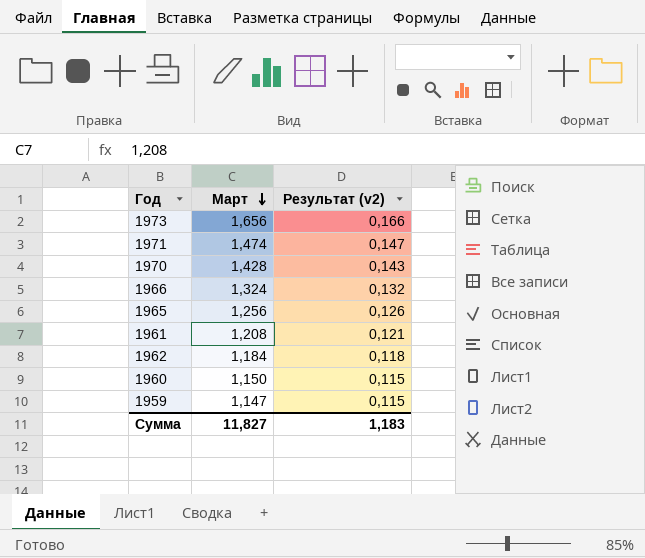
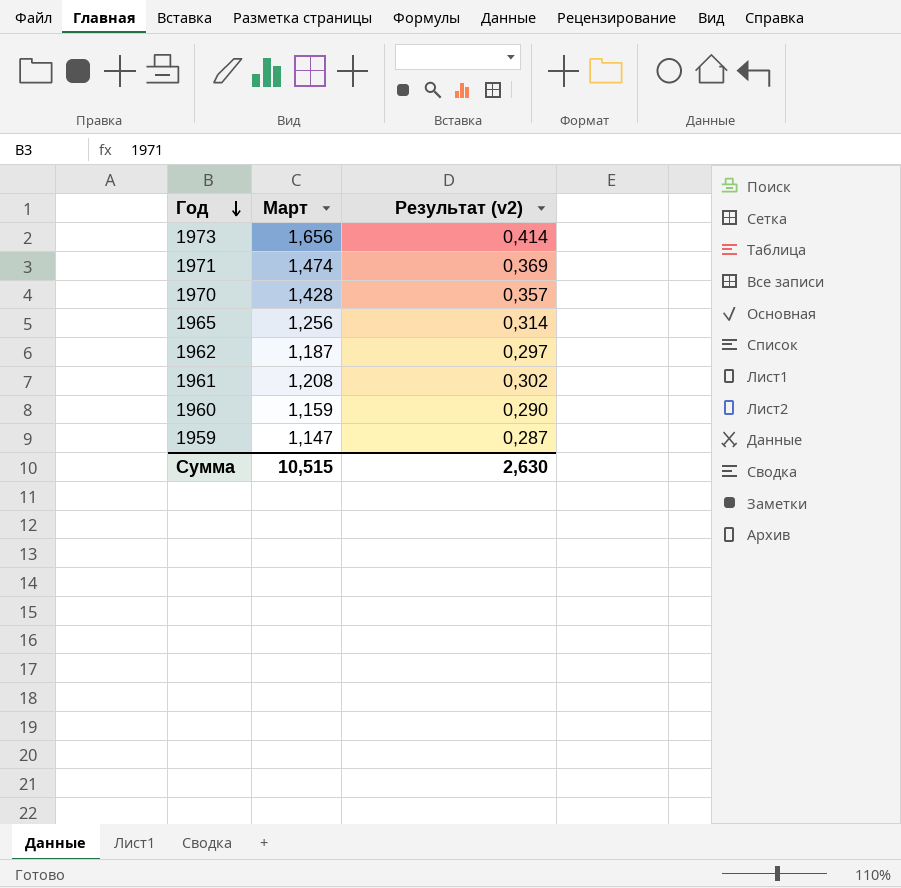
row order: Март descending -> Год descending
column Результат (v2) | formula: [Март] * 0,1 -> [Март] * 0,25
row 1966: 1,324 | 0,132 -> none
1962 | Март: 1,184 -> 1,187
1960 | Март: 1,150 -> 1,159
Сумма | Март: 11,827 -> 10,515
Сумма | Результат (v2): 1,183 -> 2,630

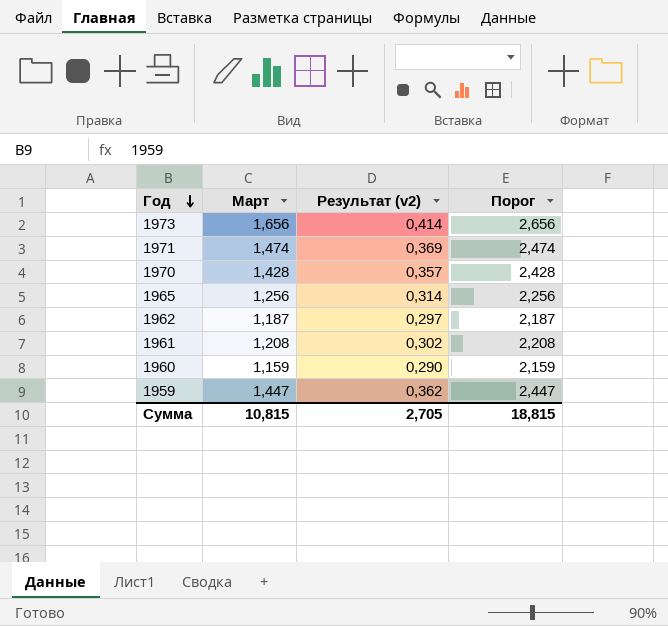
column Порог | formula: none -> [Март] + 1
1959 | Март: 1,147 -> 1,447
1959 | Результат (v2): 0,287 -> 0,362
Сумма | Март: 10,515 -> 10,815
Сумма | Результат (v2): 2,630 -> 2,705

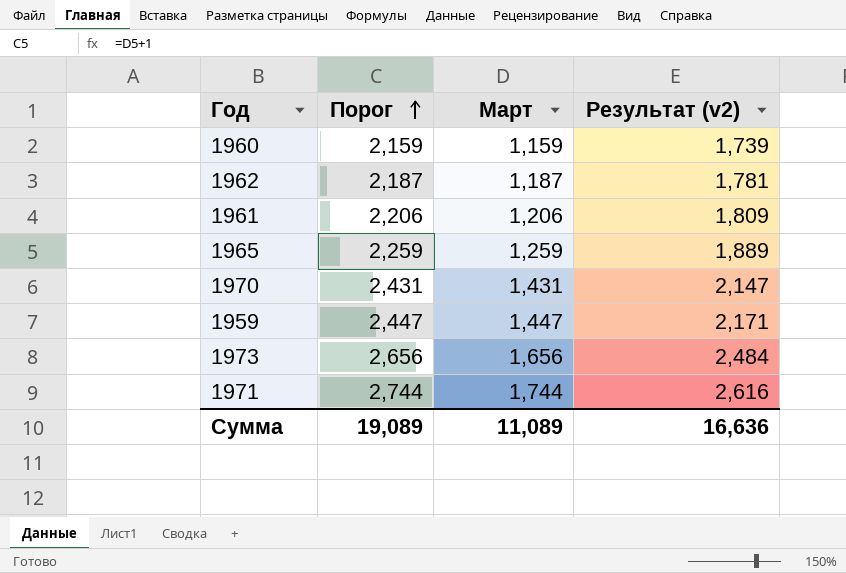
row order: Год descending -> Порог ascending
column Порог | position: 4 -> 2
column Результат (v2) | formula: [Март] * 0,25 -> [Март] * 1,5
1961 | Порог: 2,208 -> 2,206
1961 | Март: 1,208 -> 1,206
1965 | Порог: 2,256 -> 2,259
1965 | Март: 1,256 -> 1,259
1970 | Порог: 2,428 -> 2,431
1970 | Март: 1,428 -> 1,431
1971 | Порог: 2,474 -> 2,744
1971 | Март: 1,474 -> 1,744
Сумма | Порог: 18,815 -> 19,089
Сумма | Март: 10,815 -> 11,089
Сумма | Результат (v2): 2,705 -> 16,636

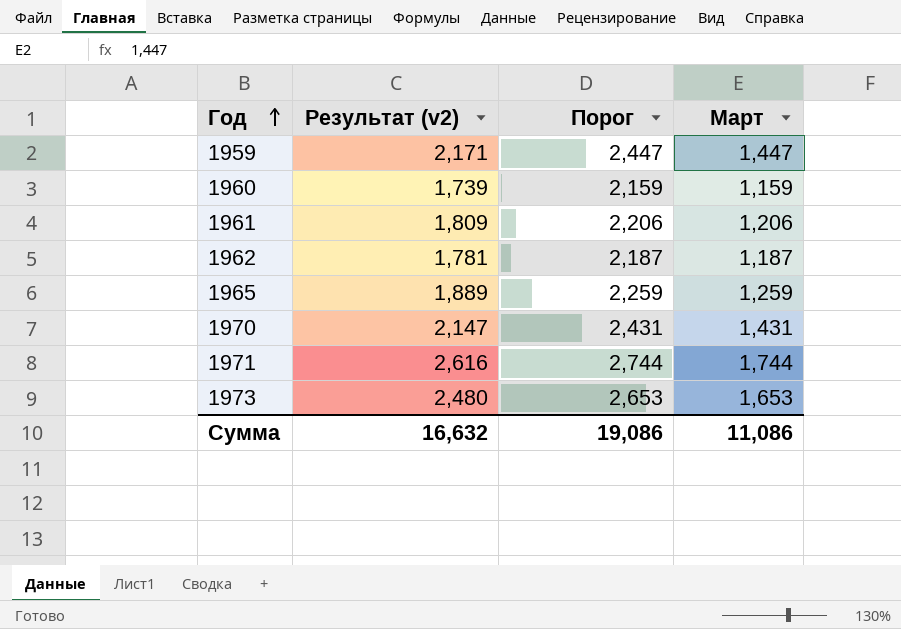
row order: Порог ascending -> Год ascending
column Результат (v2) | position: 4 -> 2
1973 | Результат (v2): 2,484 -> 2,480
1973 | Порог: 2,656 -> 2,653
1973 | Март: 1,656 -> 1,653
Сумма | Результат (v2): 16,636 -> 16,632
Сумма | Порог: 19,089 -> 19,086
Сумма | Март: 11,089 -> 11,086

